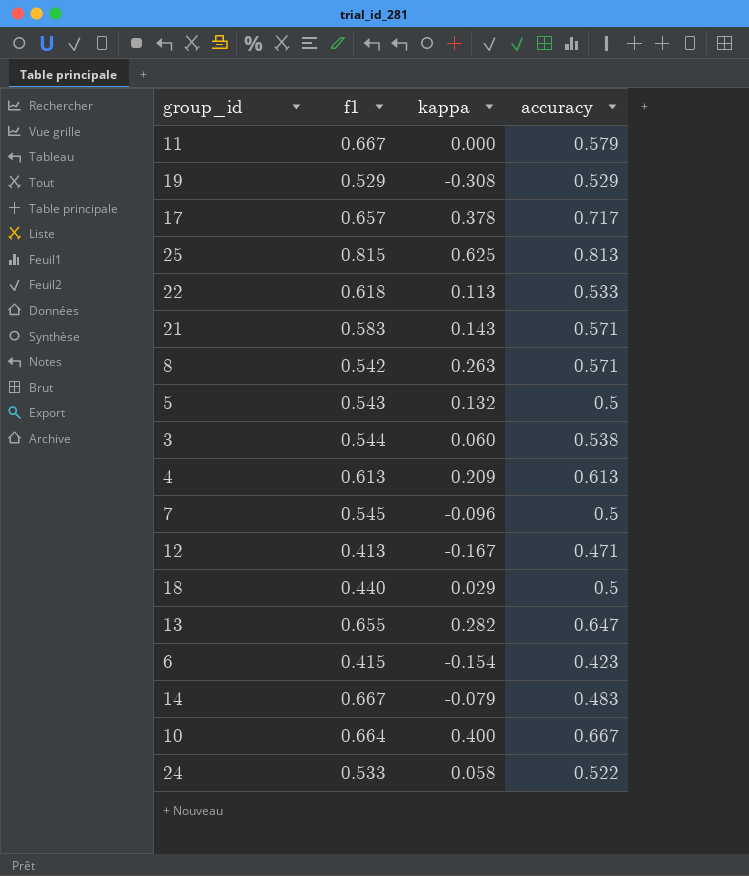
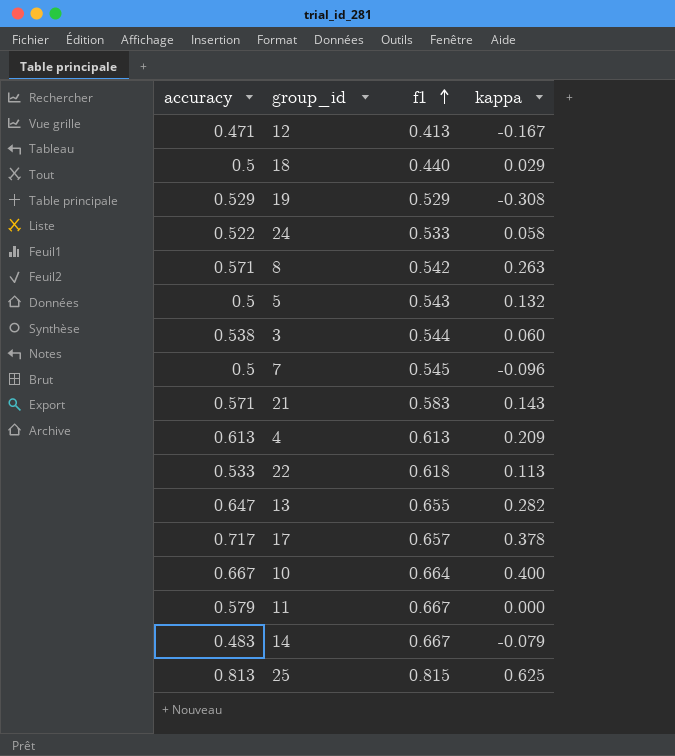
row order: none -> f1 ascending
column accuracy | position: 4 -> 1
row 6: 0.415 | -0.154 | 0.423 -> none

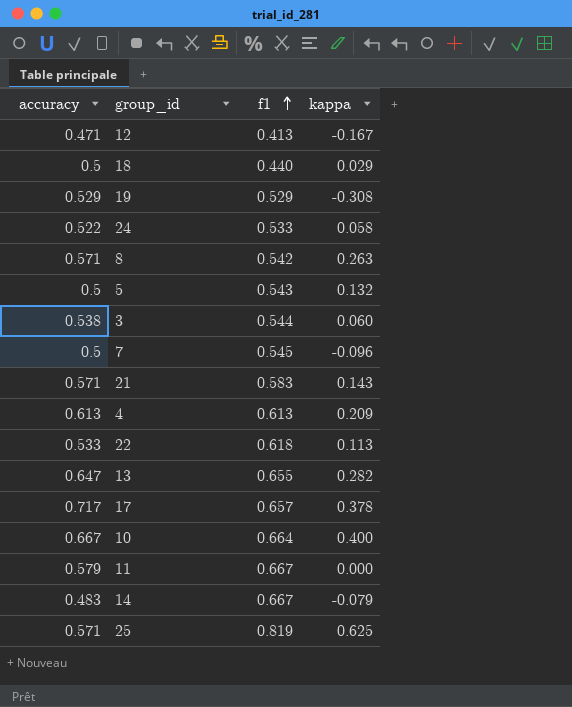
25 | accuracy: 0.813 -> 0.571
25 | f1: 0.815 -> 0.819

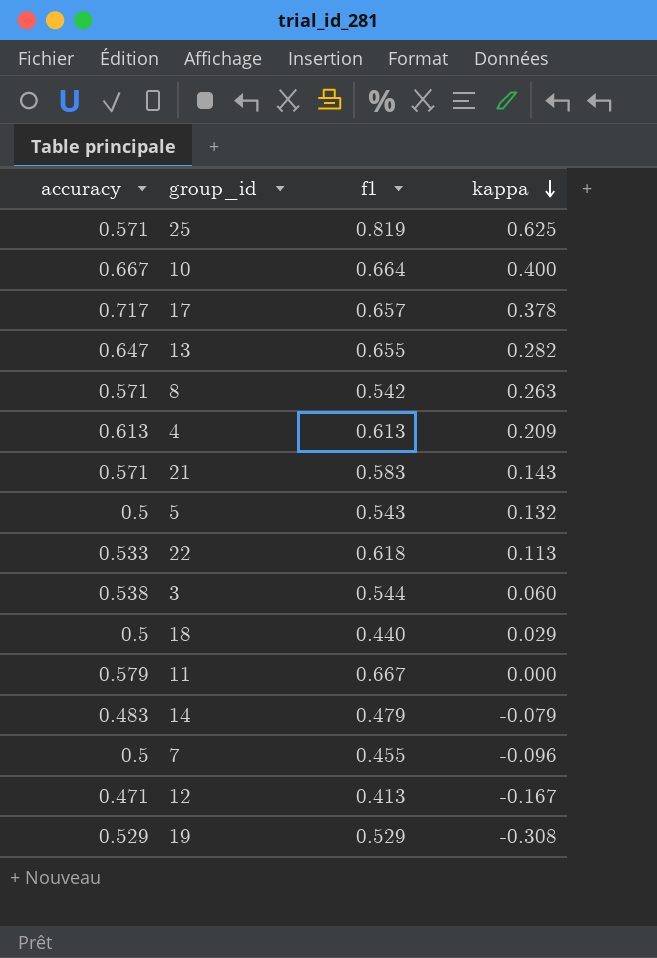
row order: f1 ascending -> kappa descending
row 24: 0.522 | 0.533 | 0.058 -> none
14 | f1: 0.667 -> 0.479
7 | f1: 0.545 -> 0.455

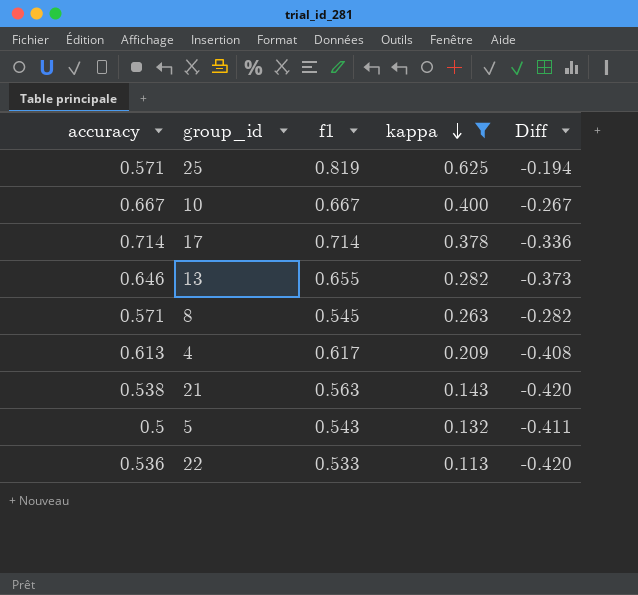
filter: none -> kappa >= 0.113
column Diff | formula: none -> [kappa] - [f1]
10 | f1: 0.664 -> 0.667
17 | accuracy: 0.717 -> 0.714
17 | f1: 0.657 -> 0.714
13 | accuracy: 0.647 -> 0.646
8 | f1: 0.542 -> 0.545
4 | f1: 0.613 -> 0.617
21 | accuracy: 0.571 -> 0.538
21 | f1: 0.583 -> 0.563
22 | accuracy: 0.533 -> 0.536
22 | f1: 0.618 -> 0.533

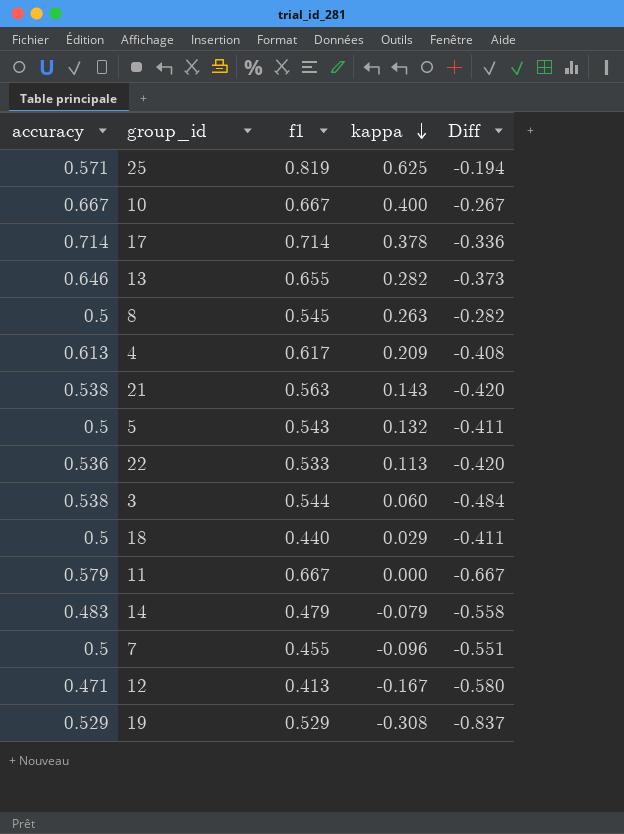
filter: kappa >= 0.113 -> none
8 | accuracy: 0.571 -> 0.5

